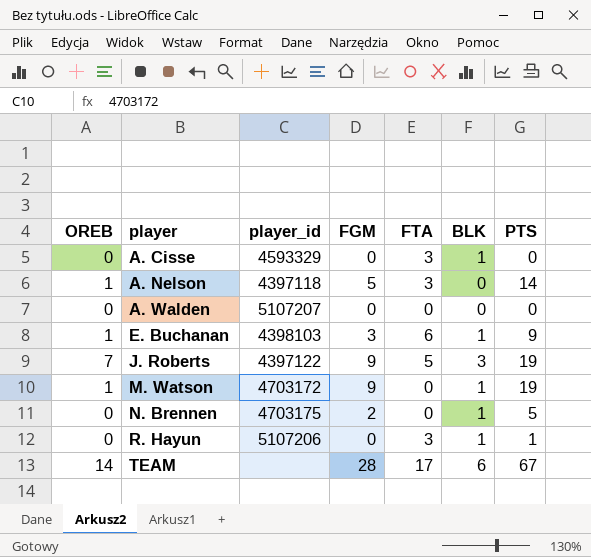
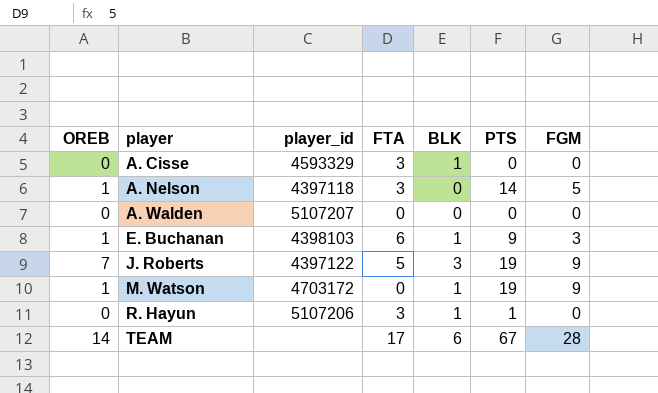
column FGM | position: 4 -> 7
row N. Brennen: 0 | 4703175 | 2 | 0 | 1 | 5 -> none

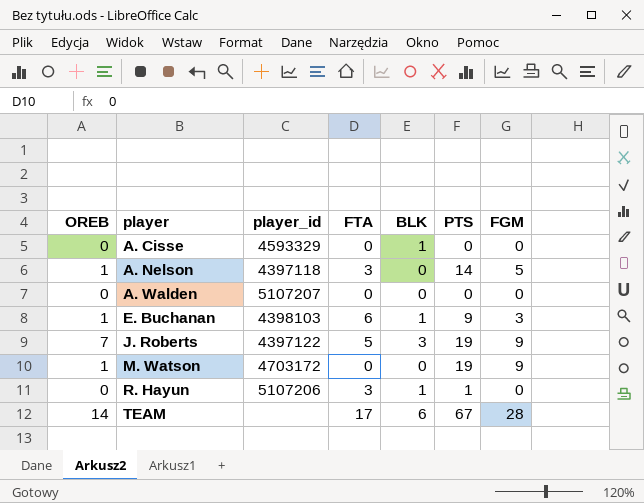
A. Cisse | FTA: 3 -> 0
M. Watson | BLK: 1 -> 0

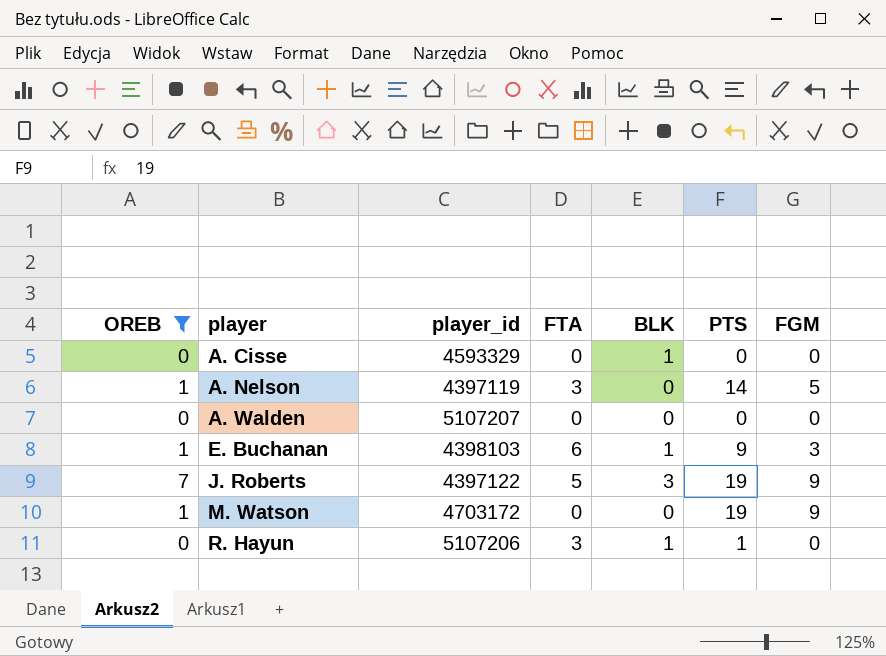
filter: none -> OREB != 14
A. Nelson | player_id: 4397118 -> 4397119

